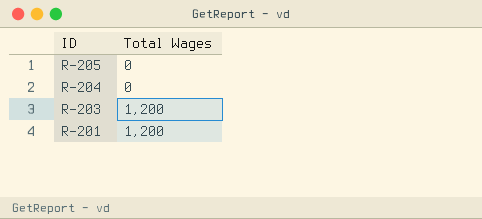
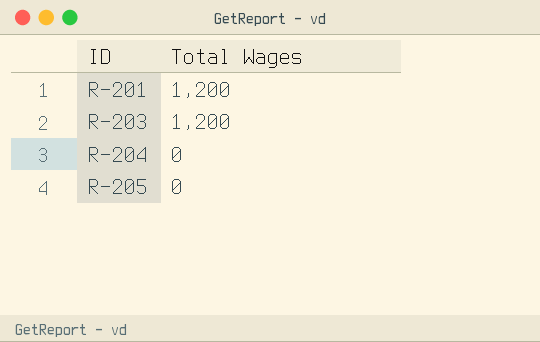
row order: ID descending -> ID ascending

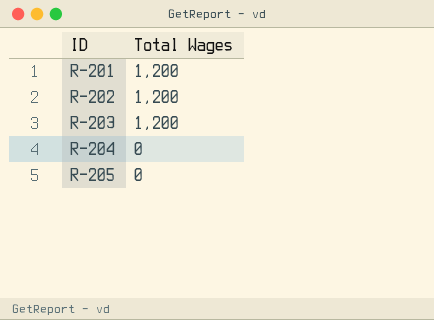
row R-202: none -> 1,200

